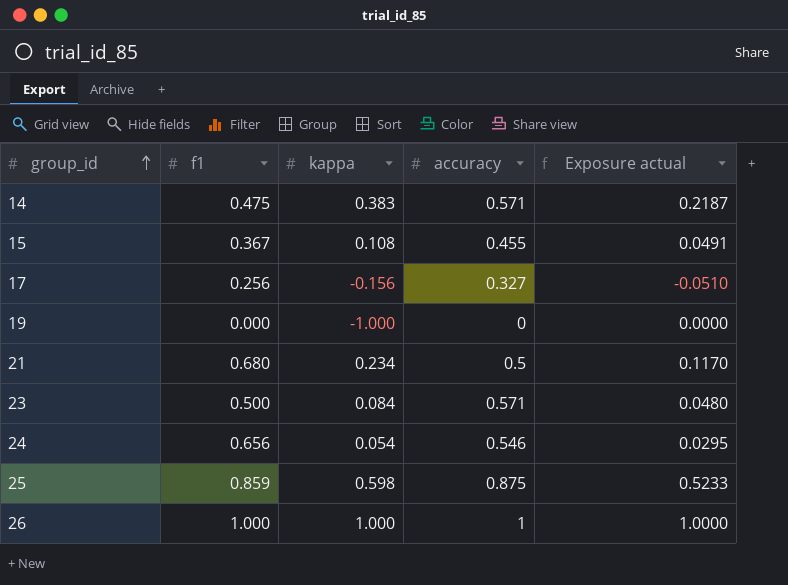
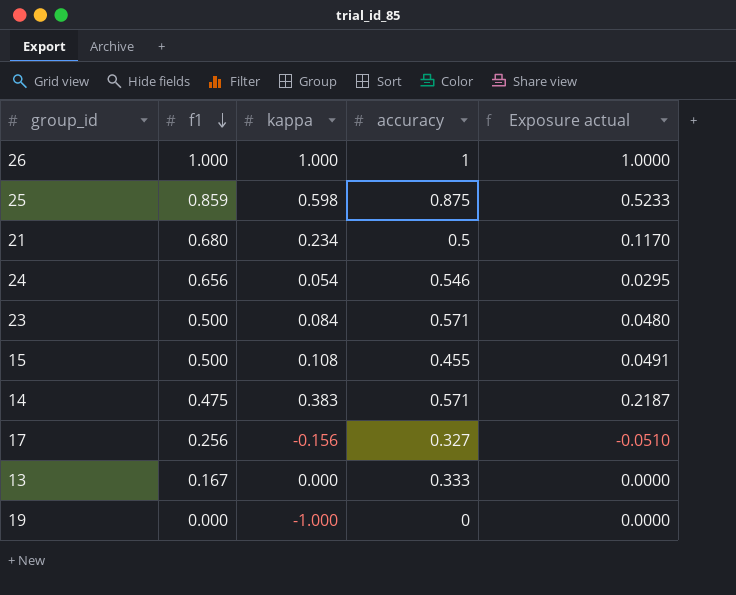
row order: group_id ascending -> f1 descending
15 | f1: 0.367 -> 0.500
row 13: none -> 0.167 | 0.000 | 0.333 | 0.0000

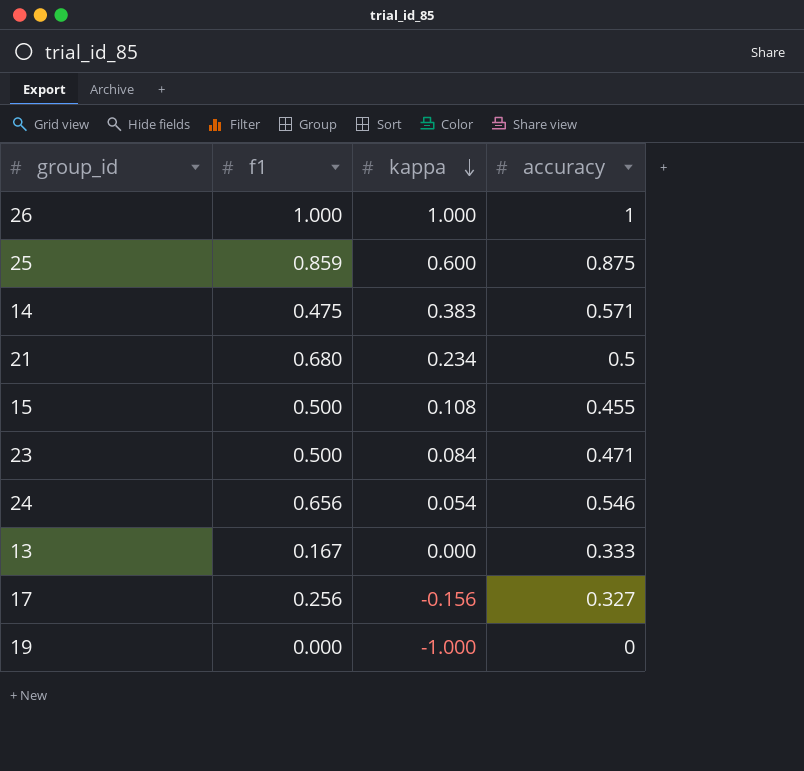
row order: f1 descending -> kappa descending
column Exposure actual | formula: [kappa] * [accuracy] -> none
25 | kappa: 0.598 -> 0.600
23 | accuracy: 0.571 -> 0.471

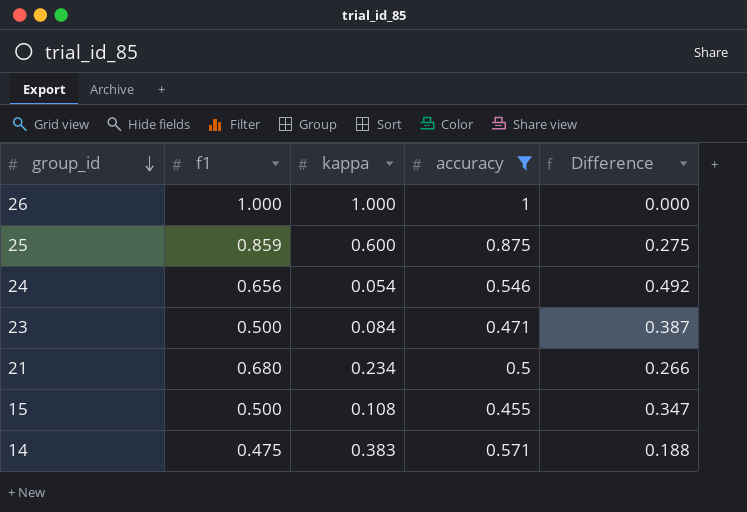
filter: none -> accuracy >= 0.455
row order: kappa descending -> group_id descending
column Difference | formula: none -> [accuracy] - [kappa]

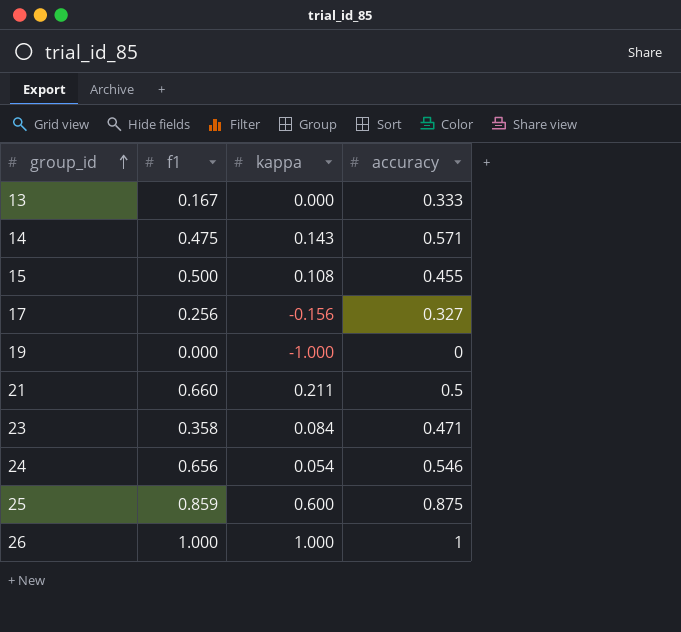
filter: accuracy >= 0.455 -> none
row order: group_id descending -> group_id ascending
column Difference | formula: [accuracy] - [kappa] -> none
14 | kappa: 0.383 -> 0.143
21 | f1: 0.680 -> 0.660
21 | kappa: 0.234 -> 0.211
23 | f1: 0.500 -> 0.358

